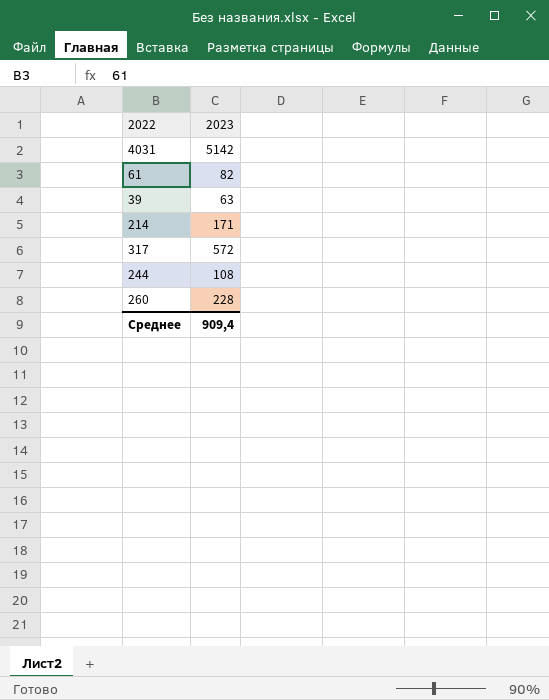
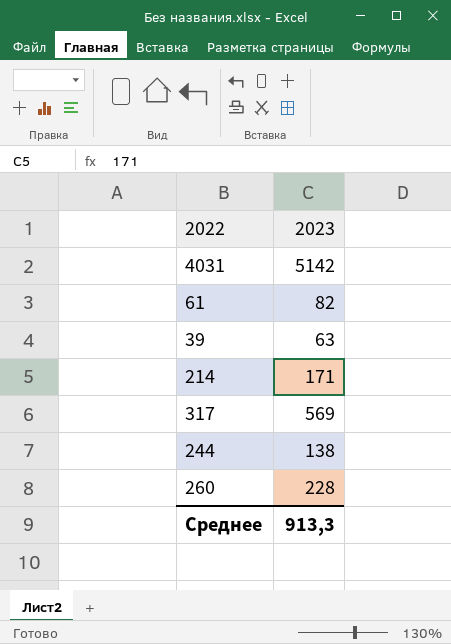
317 | 2023: 572 -> 569
244 | 2023: 108 -> 138
Среднее | 2023: 909,4 -> 913,3

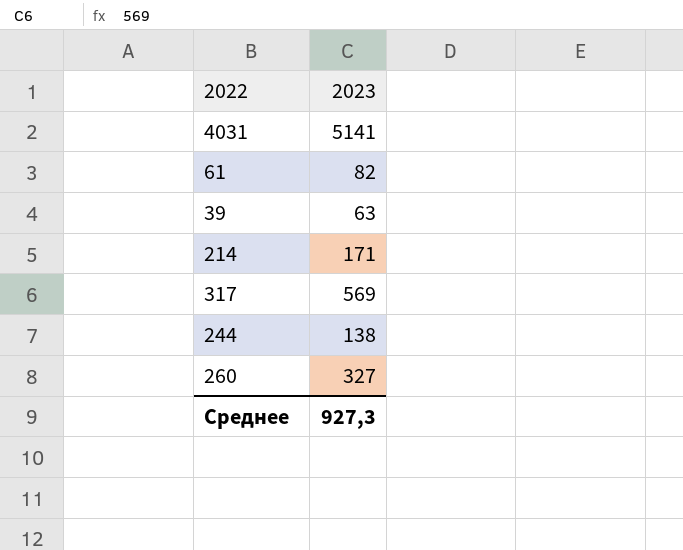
4031 | 2023: 5142 -> 5141
260 | 2023: 228 -> 327
Среднее | 2023: 913,3 -> 927,3

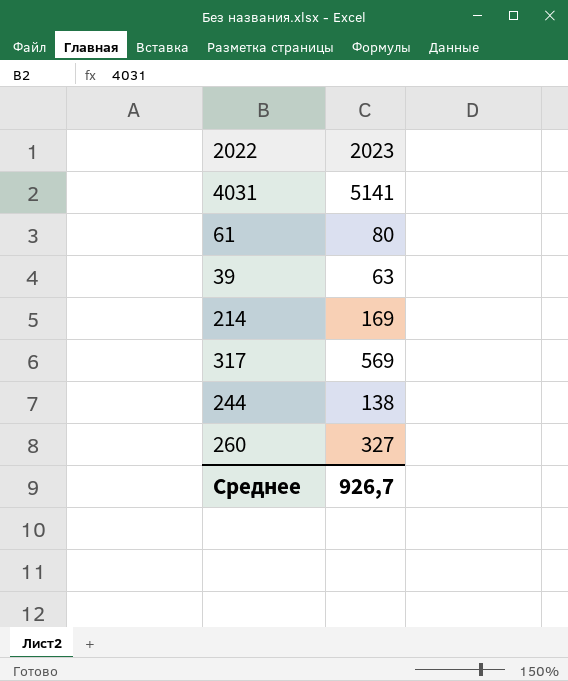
61 | 2023: 82 -> 80
214 | 2023: 171 -> 169
Среднее | 2023: 927,3 -> 926,7

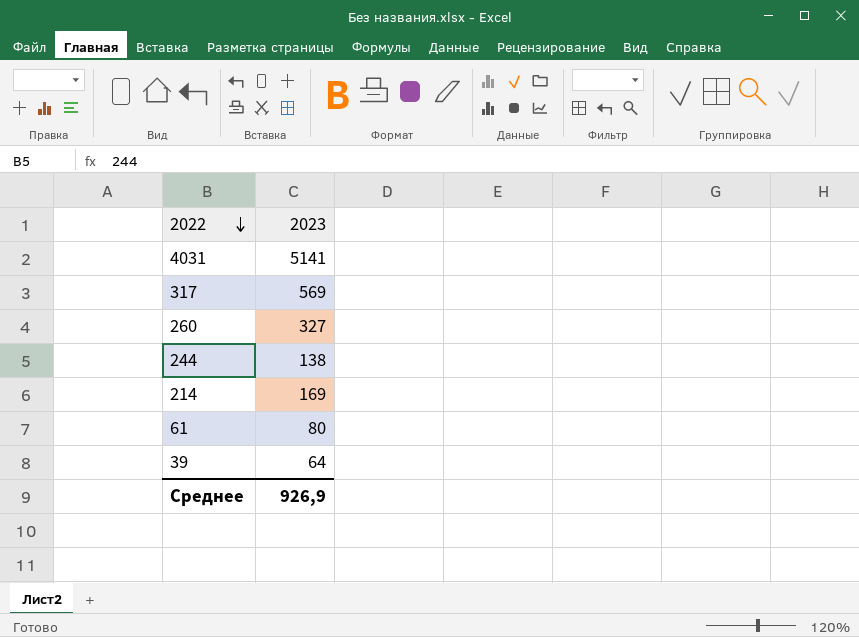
row order: none -> 2022 descending
39 | 2023: 63 -> 64
Среднее | 2023: 926,7 -> 926,9

